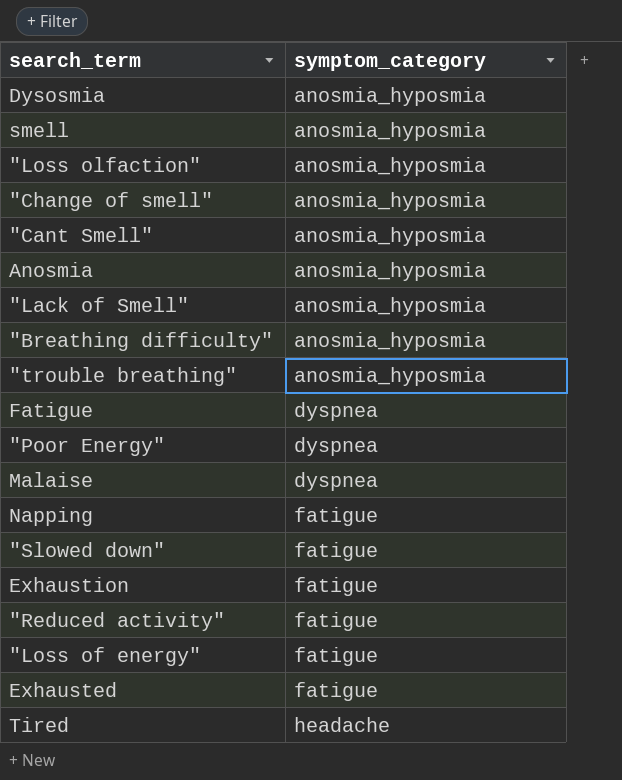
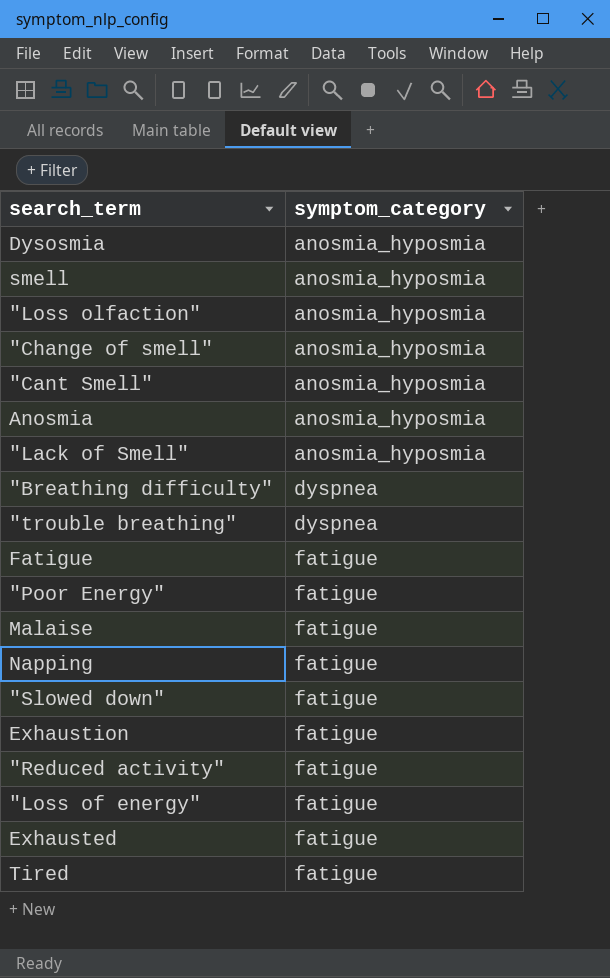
"Breathing difficulty" | symptom_category: anosmia_hyposmia -> dyspnea
"trouble breathing" | symptom_category: anosmia_hyposmia -> dyspnea
Fatigue | symptom_category: dyspnea -> fatigue
"Poor Energy" | symptom_category: dyspnea -> fatigue
Malaise | symptom_category: dyspnea -> fatigue
Tired | symptom_category: headache -> fatigue

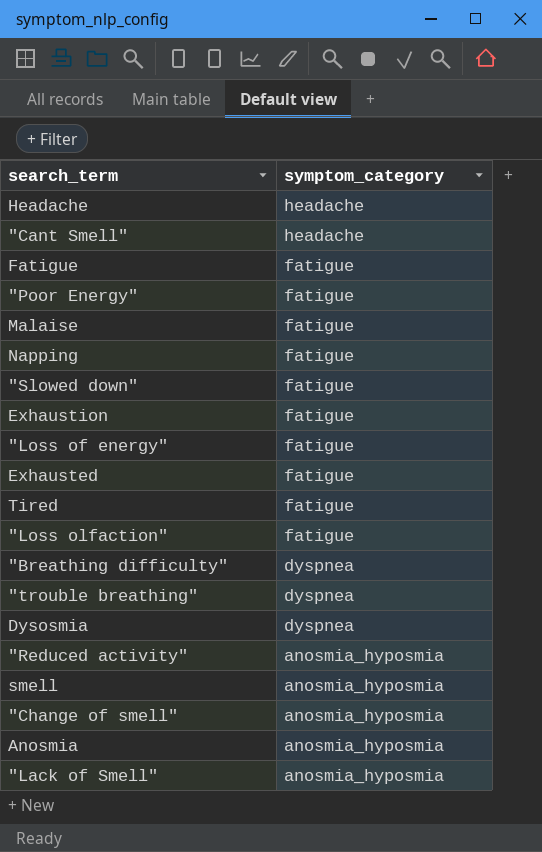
row order: symptom_category ascending -> symptom_category descending
row Headache: none -> headache
"Cant Smell" | symptom_category: anosmia_hyposmia -> headache
"Loss olfaction" | symptom_category: anosmia_hyposmia -> fatigue
Dysosmia | symptom_category: anosmia_hyposmia -> dyspnea
"Reduced activity" | symptom_category: fatigue -> anosmia_hyposmia

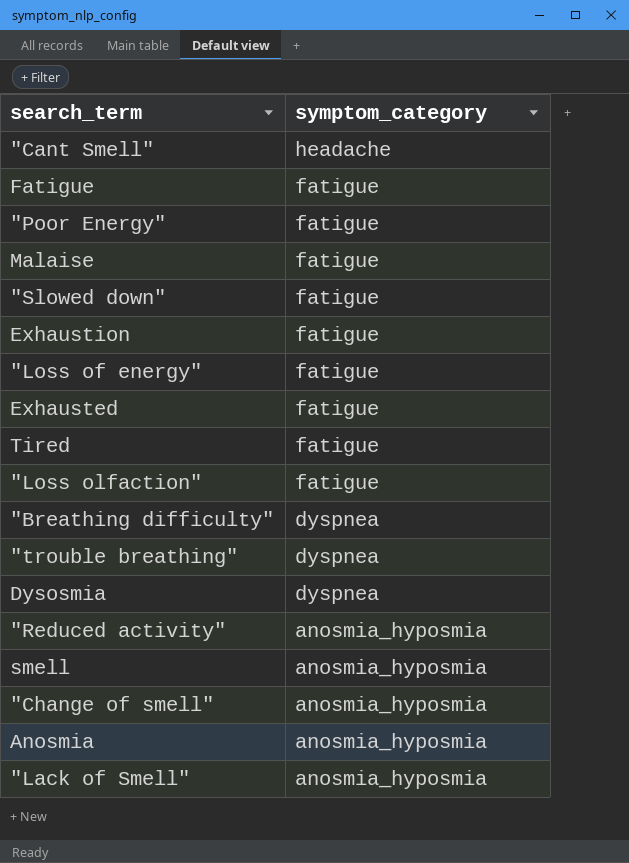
row Headache: headache -> none
row Napping: fatigue -> none

